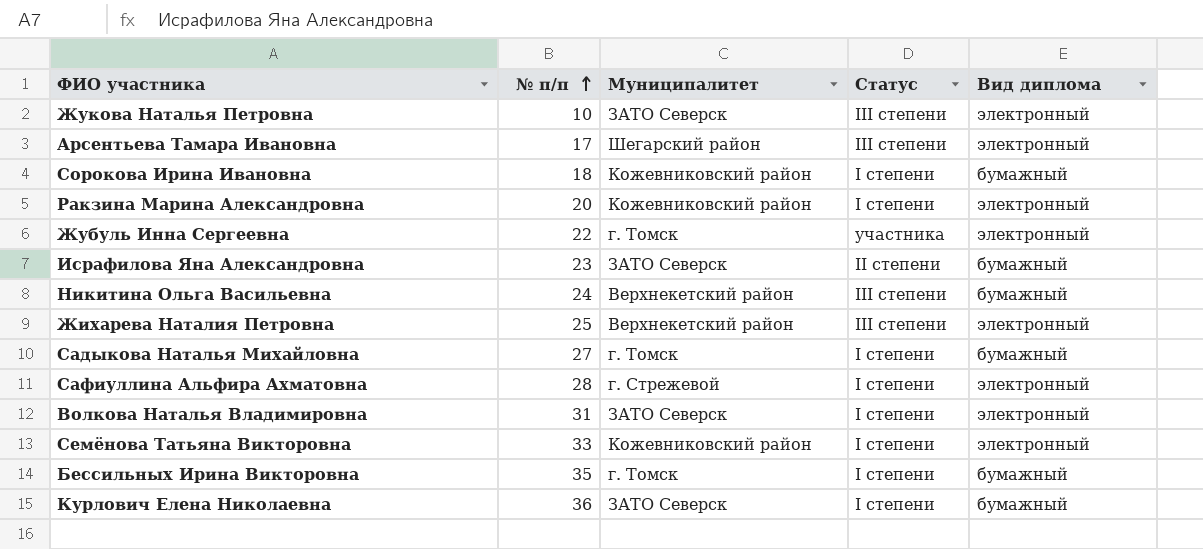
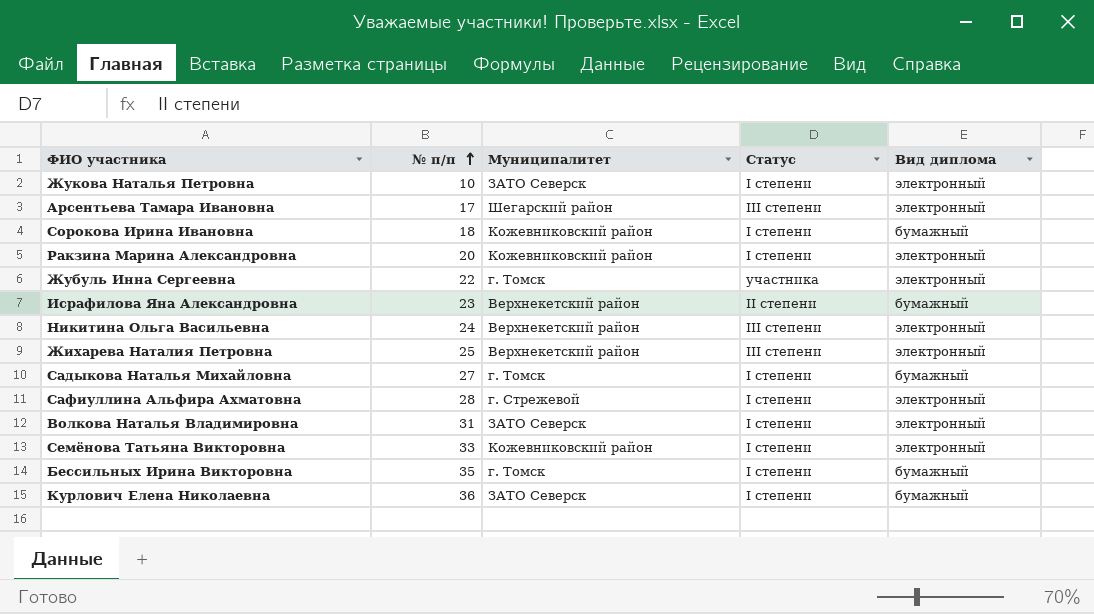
Жукова Наталья Петровна | Статус: III степени -> I степени
Исрафилова Яна Александровна | Муниципалитет: ЗАТО Северск -> Верхнекетский район
Никитина Ольга Васильевна | Вид диплома: бумажный -> электронный

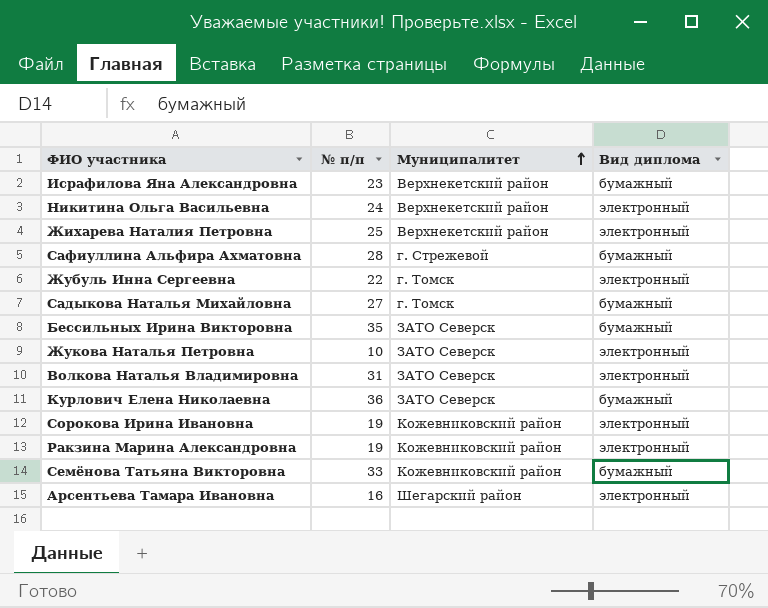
row order: № п/п ascending -> Муниципалитет ascending
column Статус | position: 4 -> none
Сафиуллина Альфира Ахматовна | Вид диплома: электронный -> бумажный
Бессильных Ирина Викторовна | Муниципалитет: г. Томск -> ЗАТО Северск
Сорокова Ирина Ивановна | № п/п: 18 -> 19
Сорокова Ирина Ивановна | Вид диплома: бумажный -> электронный
Ракзина Марина Александровна | № п/п: 20 -> 19
Семёнова Татьяна Викторовна | Вид диплома: электронный -> бумажный
Арсентьева Тамара Ивановна | № п/п: 17 -> 16

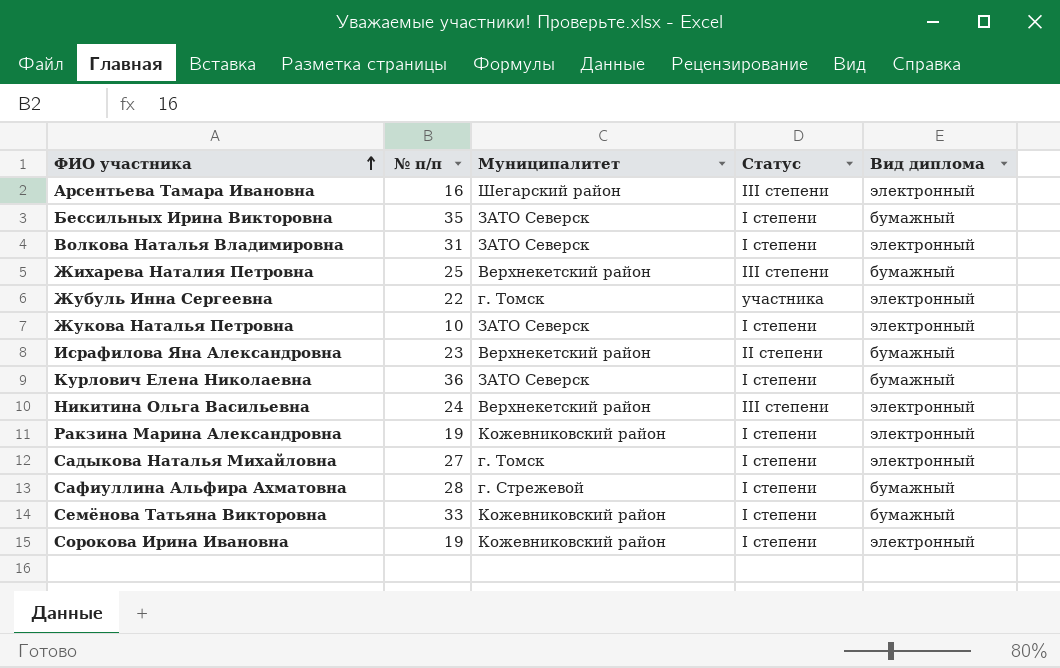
row order: Муниципалитет ascending -> ФИО участника ascending
column Статус | position: none -> 4
Жихарева Наталия Петровна | Вид диплома: электронный -> бумажный
Садыкова Наталья Михайловна | Вид диплома: бумажный -> электронный

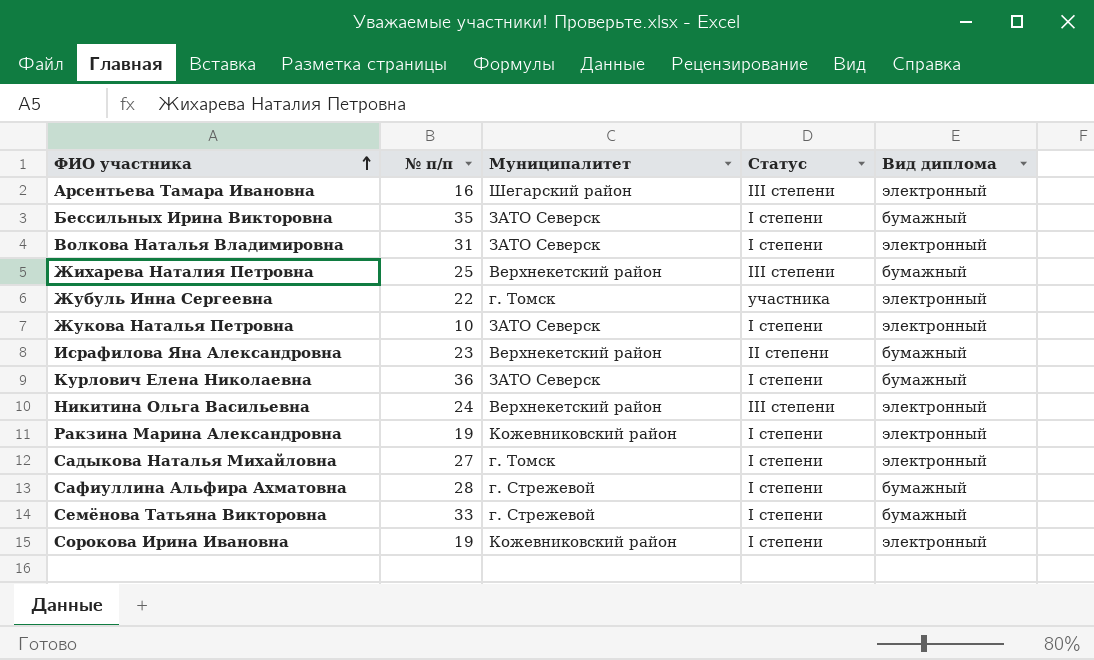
Семёнова Татьяна Викторовна | Муниципалитет: Кожевниковский район -> г. Стрежевой

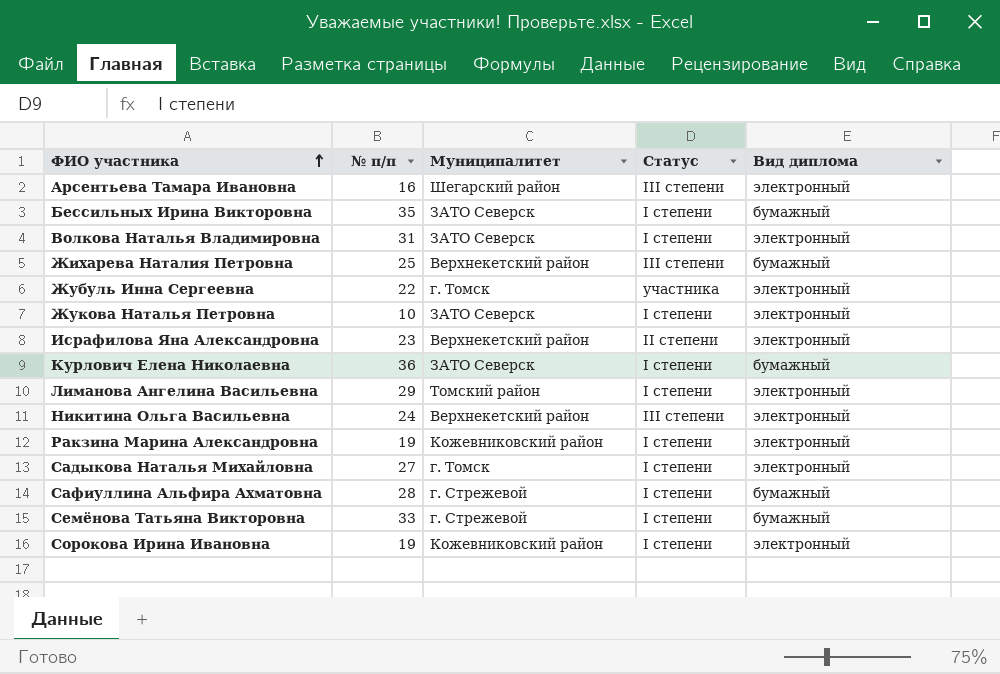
Исрафилова Яна Александровна | Вид диплома: бумажный -> электронный
row Лиманова Ангелина Васильевна: none -> 29 | Томский район | I степени | электронный

